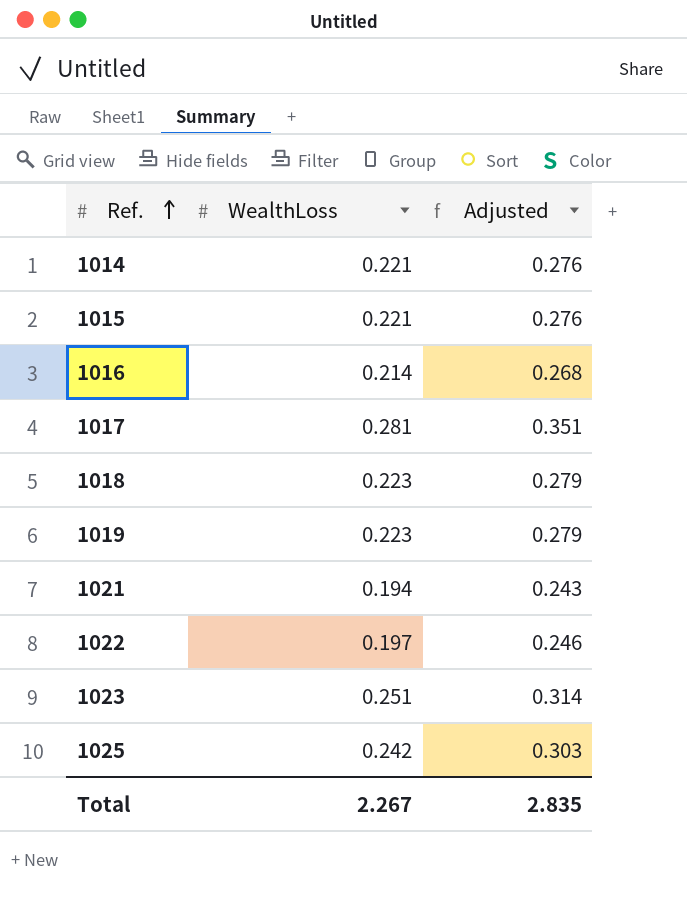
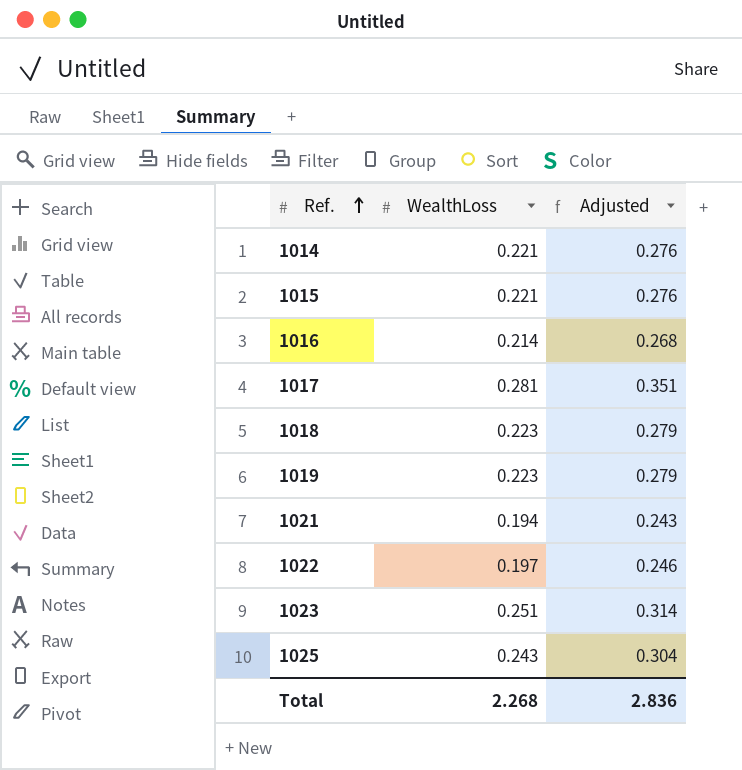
1025 | WealthLoss: 0.242 -> 0.243
1025 | Adjusted: 0.303 -> 0.304
Total | WealthLoss: 2.267 -> 2.268
Total | Adjusted: 2.835 -> 2.836

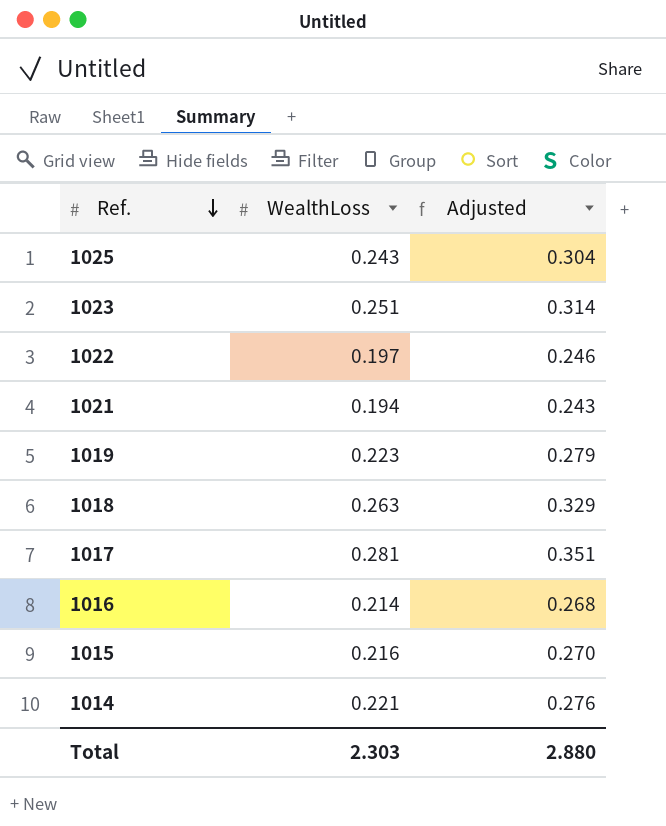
row order: Ref. ascending -> Ref. descending
1018 | WealthLoss: 0.223 -> 0.263
1018 | Adjusted: 0.279 -> 0.329
1015 | WealthLoss: 0.221 -> 0.216
1015 | Adjusted: 0.276 -> 0.270
Total | WealthLoss: 2.268 -> 2.303
Total | Adjusted: 2.836 -> 2.880

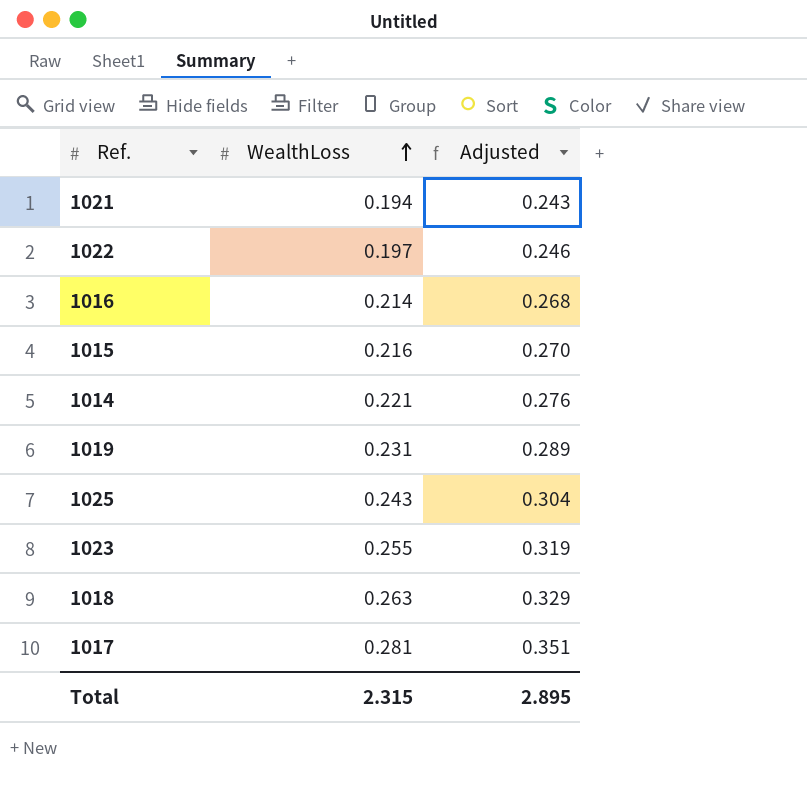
row order: Ref. descending -> WealthLoss ascending
1019 | WealthLoss: 0.223 -> 0.231
1019 | Adjusted: 0.279 -> 0.289
1023 | WealthLoss: 0.251 -> 0.255
1023 | Adjusted: 0.314 -> 0.319
Total | WealthLoss: 2.303 -> 2.315
Total | Adjusted: 2.880 -> 2.895

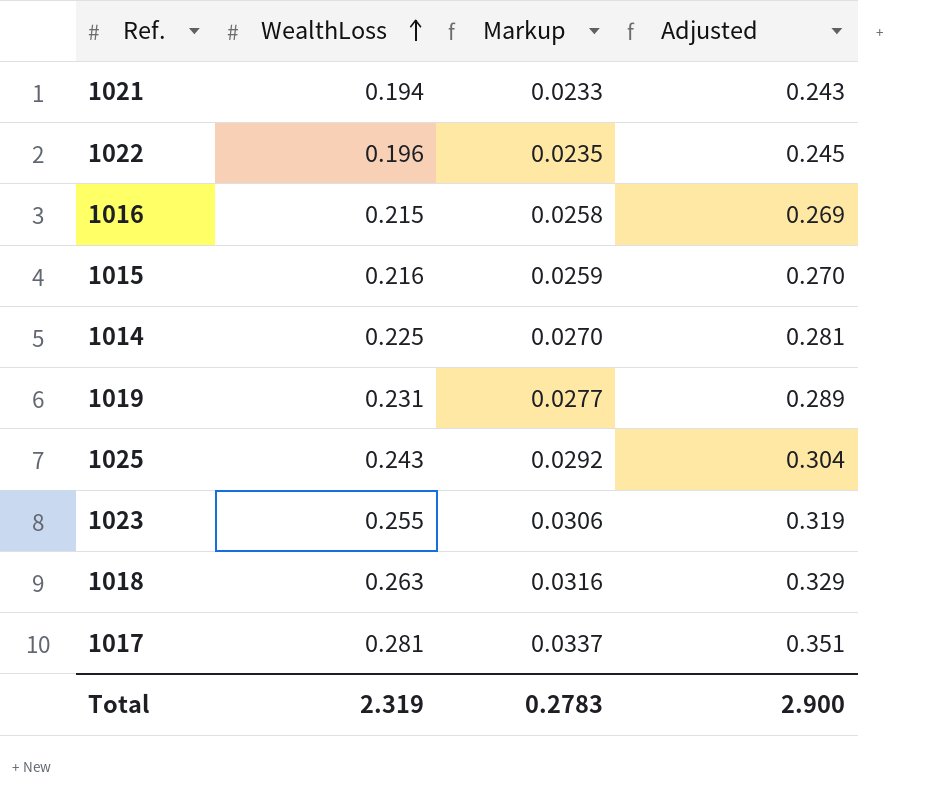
column Markup | formula: none -> [WealthLoss] * 0.12
1022 | WealthLoss: 0.197 -> 0.196
1022 | Adjusted: 0.246 -> 0.245
1016 | WealthLoss: 0.214 -> 0.215
1016 | Adjusted: 0.268 -> 0.269
1014 | WealthLoss: 0.221 -> 0.225
1014 | Adjusted: 0.276 -> 0.281
Total | WealthLoss: 2.315 -> 2.319
Total | Adjusted: 2.895 -> 2.900

